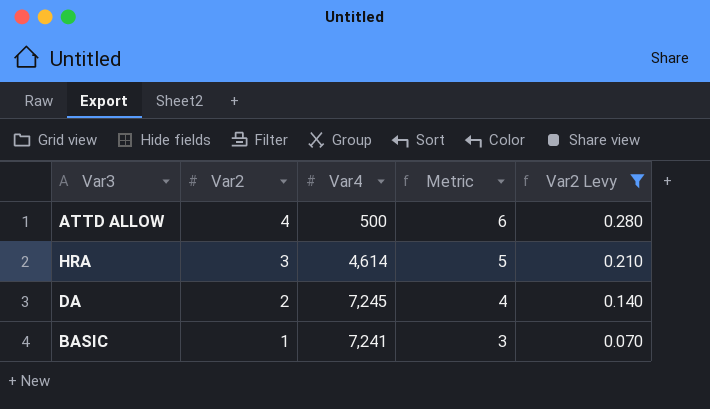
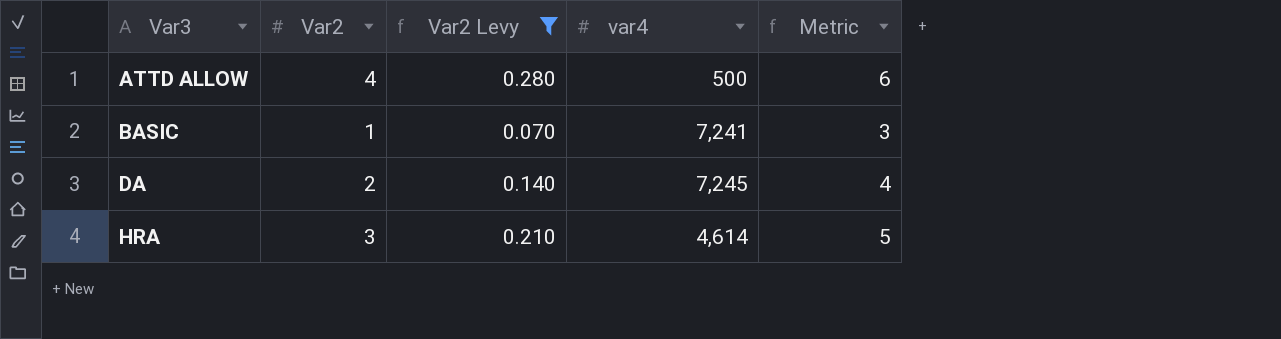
row order: Var2 descending -> Var3 ascending
column Var2 Levy | position: 5 -> 3
column name: Var4 -> var4

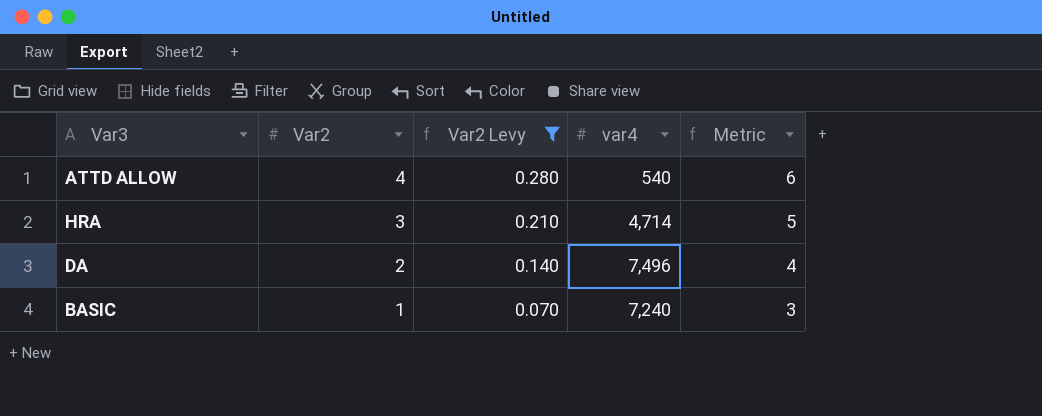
row order: Var3 ascending -> Var2 descending
ATTD ALLOW | var4: 500 -> 540
HRA | var4: 4,614 -> 4,714
DA | var4: 7,245 -> 7,496
BASIC | var4: 7,241 -> 7,240

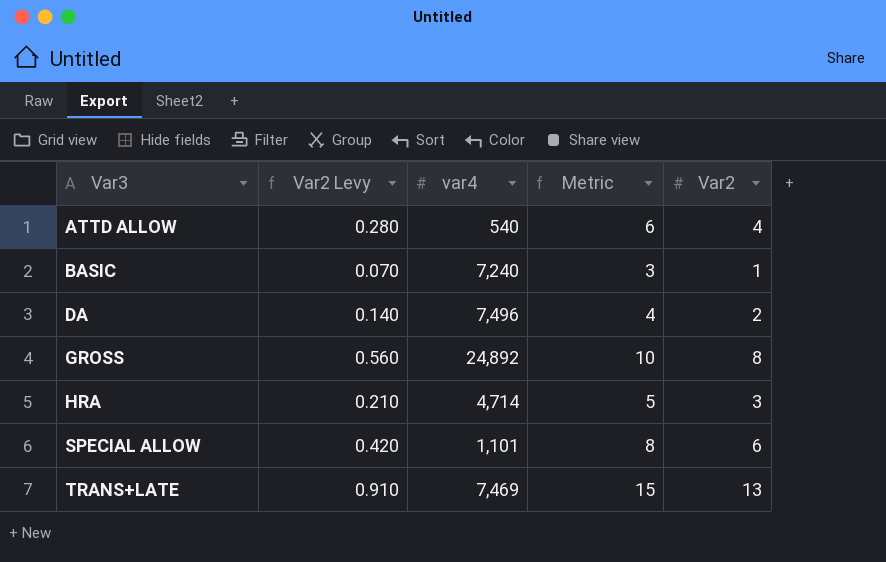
filter: Var2 Levy <= 0.280 -> none
row order: Var2 descending -> Var3 ascending
column Var2 | position: 2 -> 5

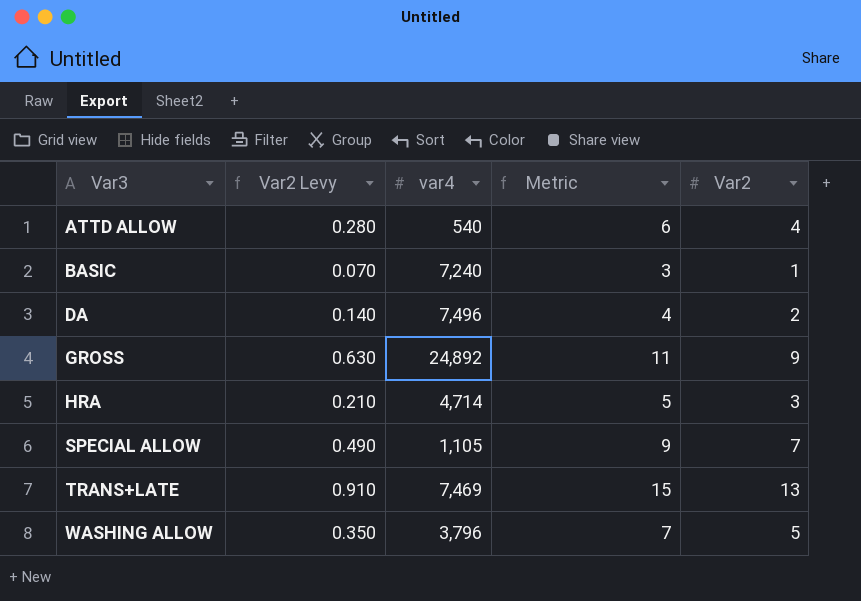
GROSS | Var2 Levy: 0.560 -> 0.630
GROSS | Metric: 10 -> 11
GROSS | Var2: 8 -> 9
SPECIAL ALLOW | Var2 Levy: 0.420 -> 0.490
SPECIAL ALLOW | var4: 1,101 -> 1,105
SPECIAL ALLOW | Metric: 8 -> 9
SPECIAL ALLOW | Var2: 6 -> 7
row WASHING ALLOW: none -> 0.350 | 3,796 | 7 | 5

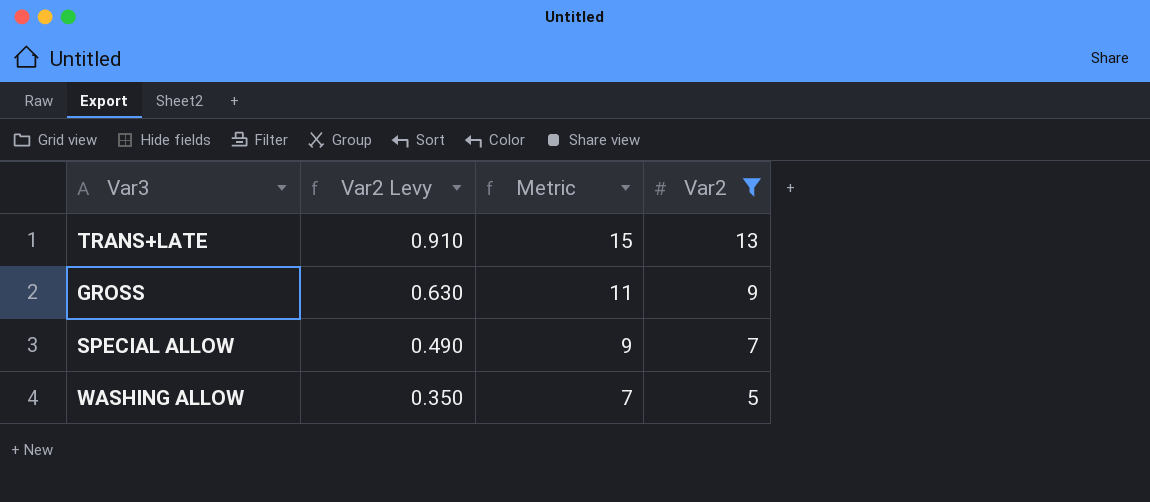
filter: none -> Var2 >= 5
row order: Var3 ascending -> Var2 Levy descending
column var4 | position: 3 -> none

